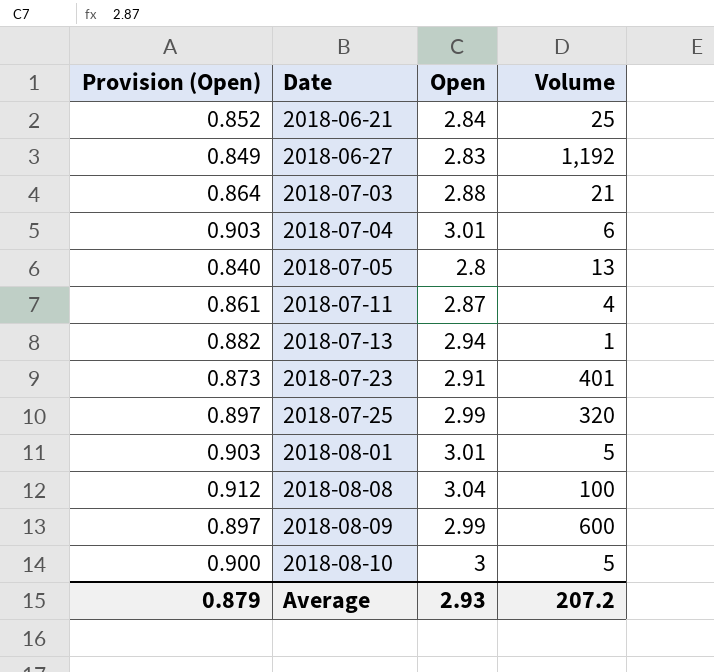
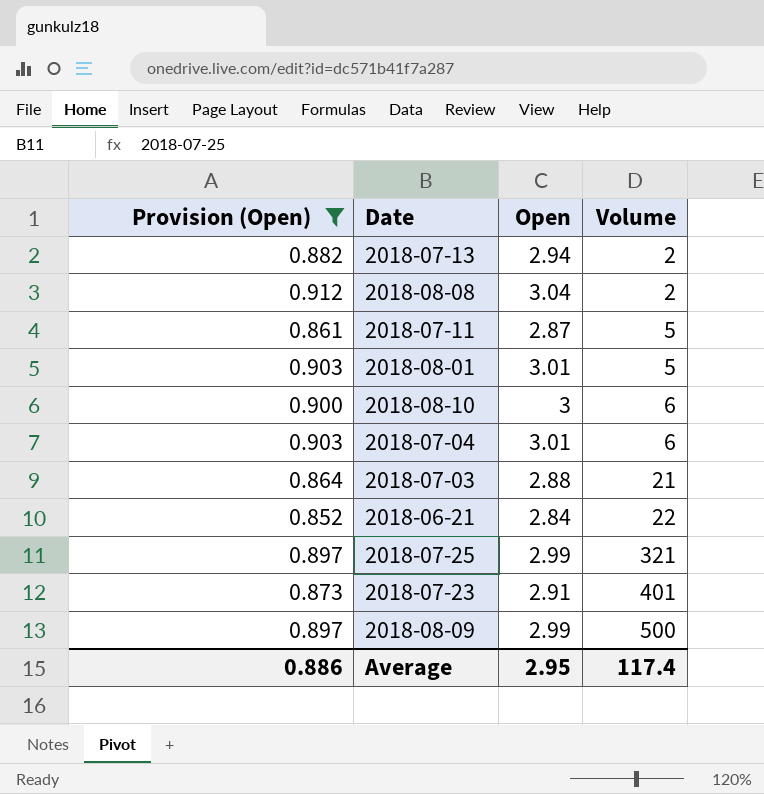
filter: none -> Provision (Open) >= 0.852
row order: Date ascending -> Volume ascending
2018-07-13 | Volume: 1 -> 2
2018-08-08 | Volume: 100 -> 2
2018-07-11 | Volume: 4 -> 5
2018-08-10 | Volume: 5 -> 6
2018-06-21 | Volume: 25 -> 22
2018-07-25 | Volume: 320 -> 321
2018-08-09 | Volume: 600 -> 500
Average | Provision (Open): 0.879 -> 0.886
Average | Open: 2.93 -> 2.95
Average | Volume: 207.2 -> 117.4

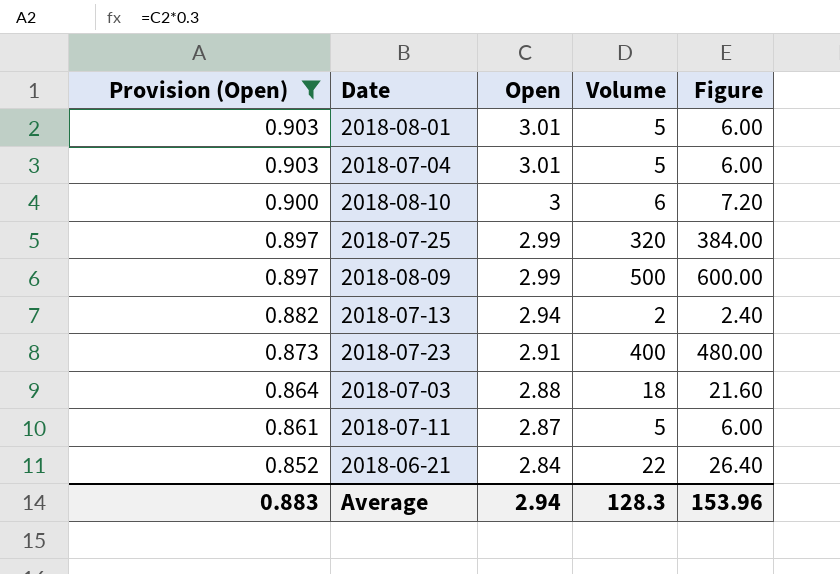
row order: Volume ascending -> Provision (Open) descending
column Figure | formula: none -> [Volume] * 1.2
row 2018-08-08: 0.912 | 3.04 | 2 -> none
2018-07-04 | Volume: 6 -> 5
2018-07-25 | Volume: 321 -> 320
2018-07-23 | Volume: 401 -> 400
2018-07-03 | Volume: 21 -> 18
Average | Provision (Open): 0.886 -> 0.883
Average | Open: 2.95 -> 2.94
Average | Volume: 117.4 -> 128.3

